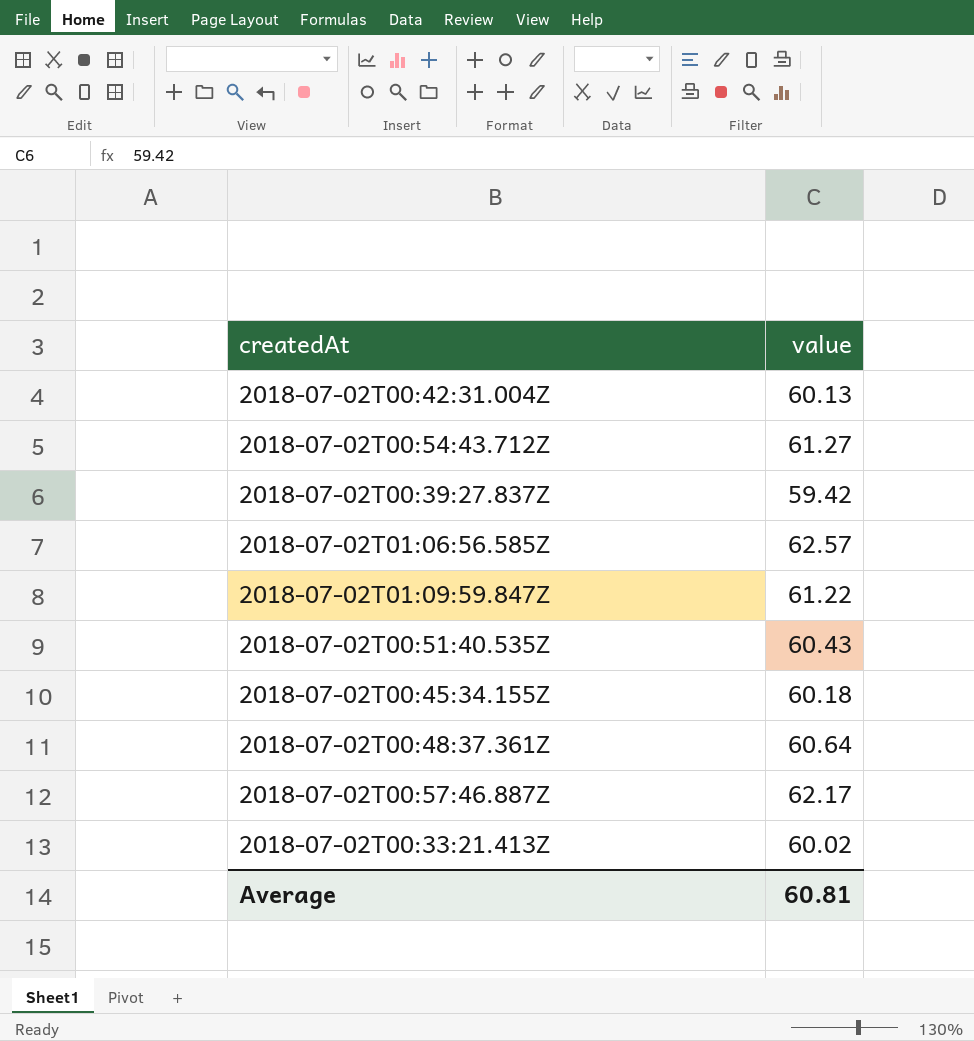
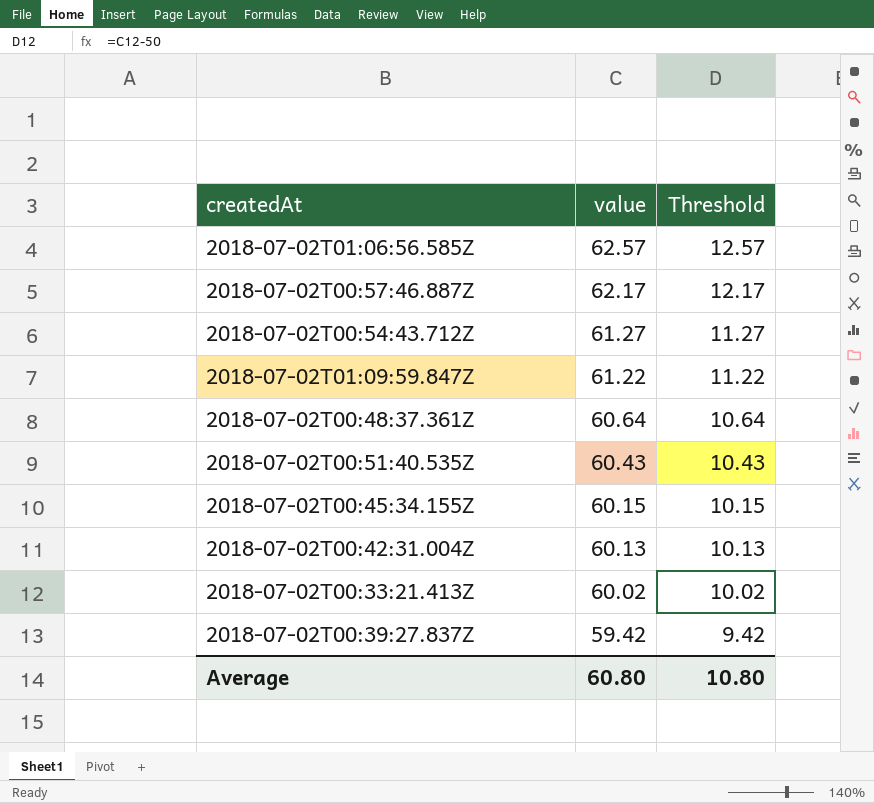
row order: none -> value descending
column Threshold | formula: none -> [value] - 50
2018-07-02T00:45:34.155Z | value: 60.18 -> 60.15
Average | value: 60.81 -> 60.80

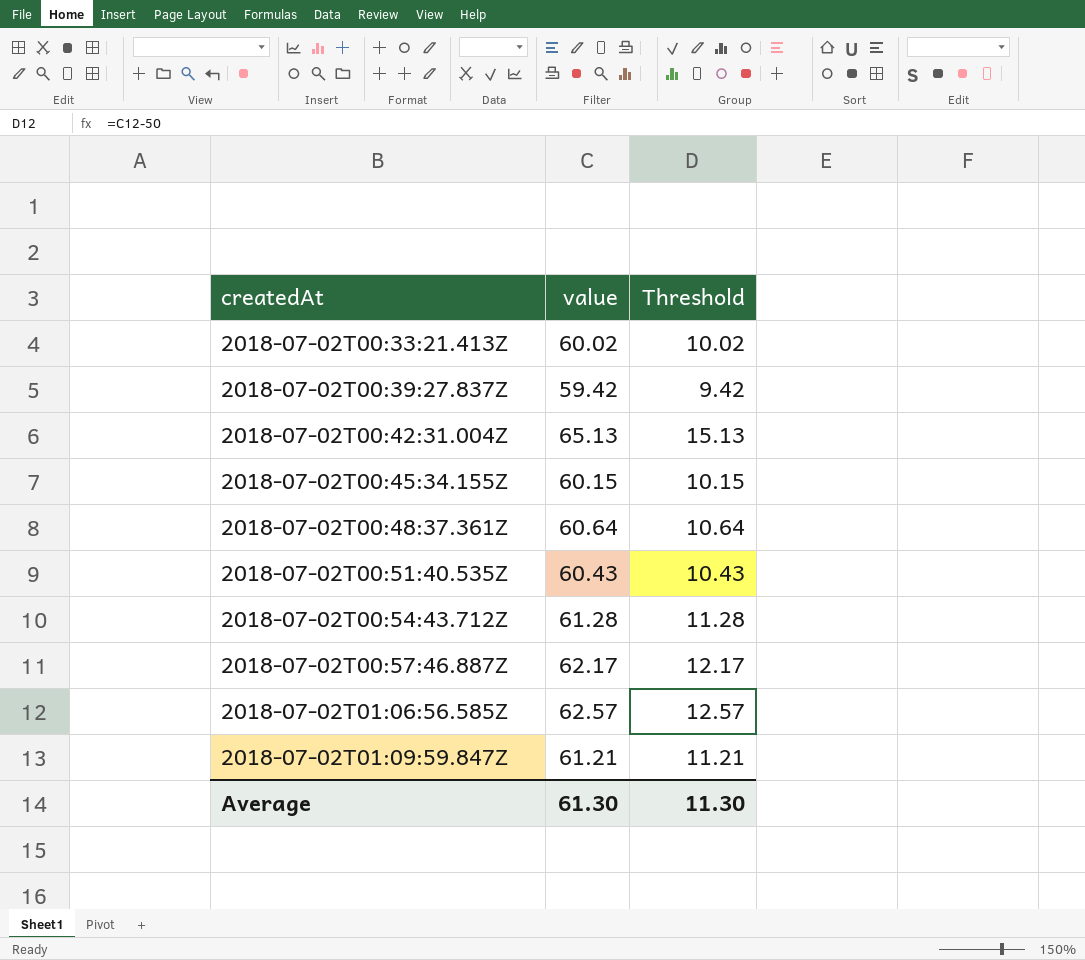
row order: value descending -> createdAt ascending
2018-07-02T00:42:31.004Z | value: 60.13 -> 65.13
2018-07-02T00:42:31.004Z | Threshold: 10.13 -> 15.13
2018-07-02T00:54:43.712Z | value: 61.27 -> 61.28
2018-07-02T00:54:43.712Z | Threshold: 11.27 -> 11.28
2018-07-02T01:09:59.847Z | value: 61.22 -> 61.21
2018-07-02T01:09:59.847Z | Threshold: 11.22 -> 11.21
Average | value: 60.80 -> 61.30
Average | Threshold: 10.80 -> 11.30

